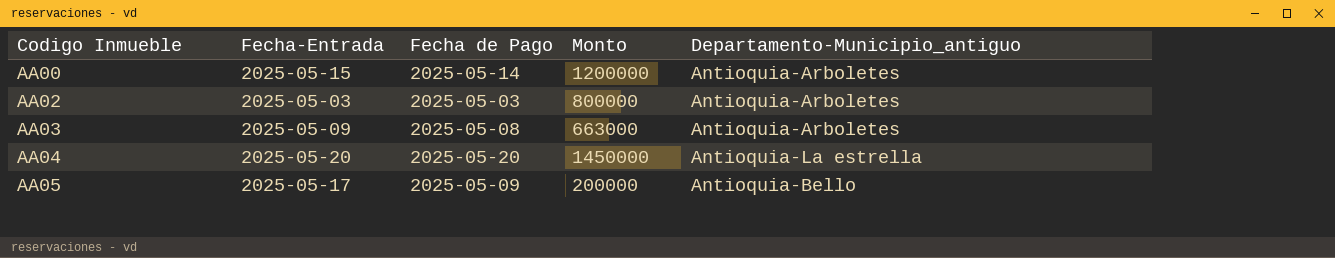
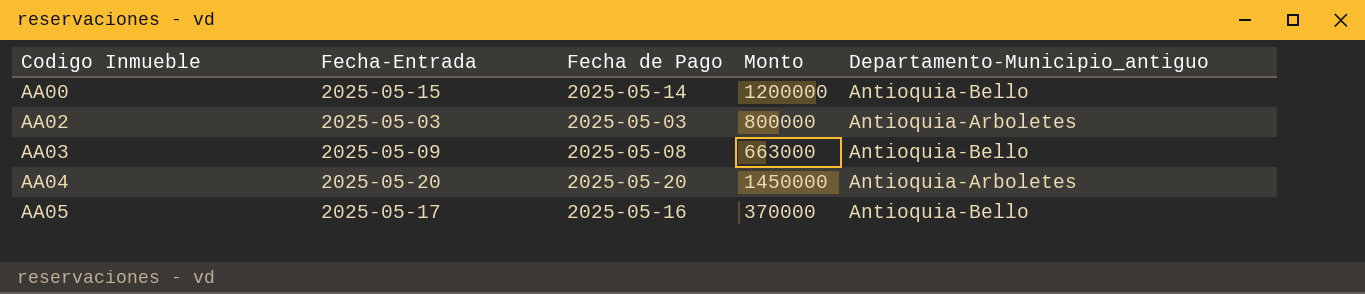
AA00 | Departamento-Municipio_antiguo: Antioquia-Arboletes -> Antioquia-Bello
AA03 | Departamento-Municipio_antiguo: Antioquia-Arboletes -> Antioquia-Bello
AA04 | Departamento-Municipio_antiguo: Antioquia-La estrella -> Antioquia-Arboletes
AA05 | Fecha de Pago: 2025-05-09 -> 2025-05-16
AA05 | Monto: 200000 -> 370000

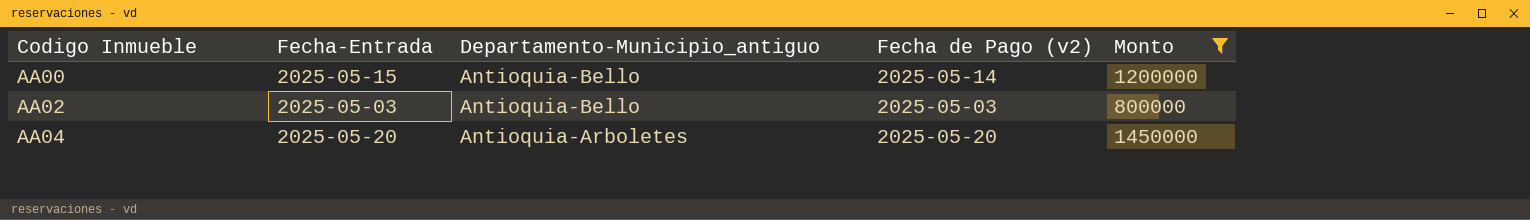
filter: none -> Monto >= 800000
column Departamento-Municipio_antiguo | position: 5 -> 3
column name: Fecha de Pago -> Fecha de Pago (v2)
AA02 | Departamento-Municipio_antiguo: Antioquia-Arboletes -> Antioquia-Bello

